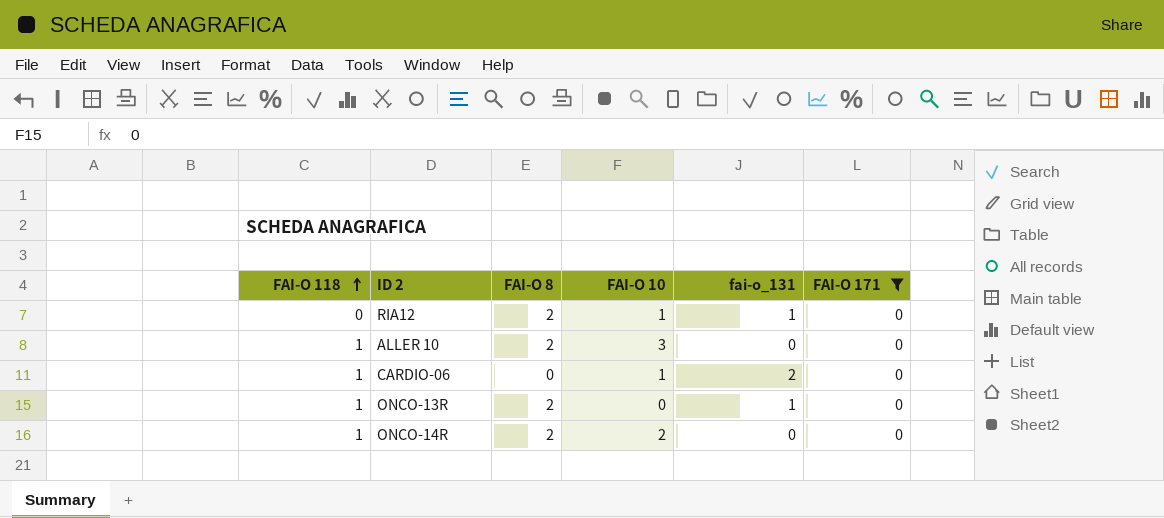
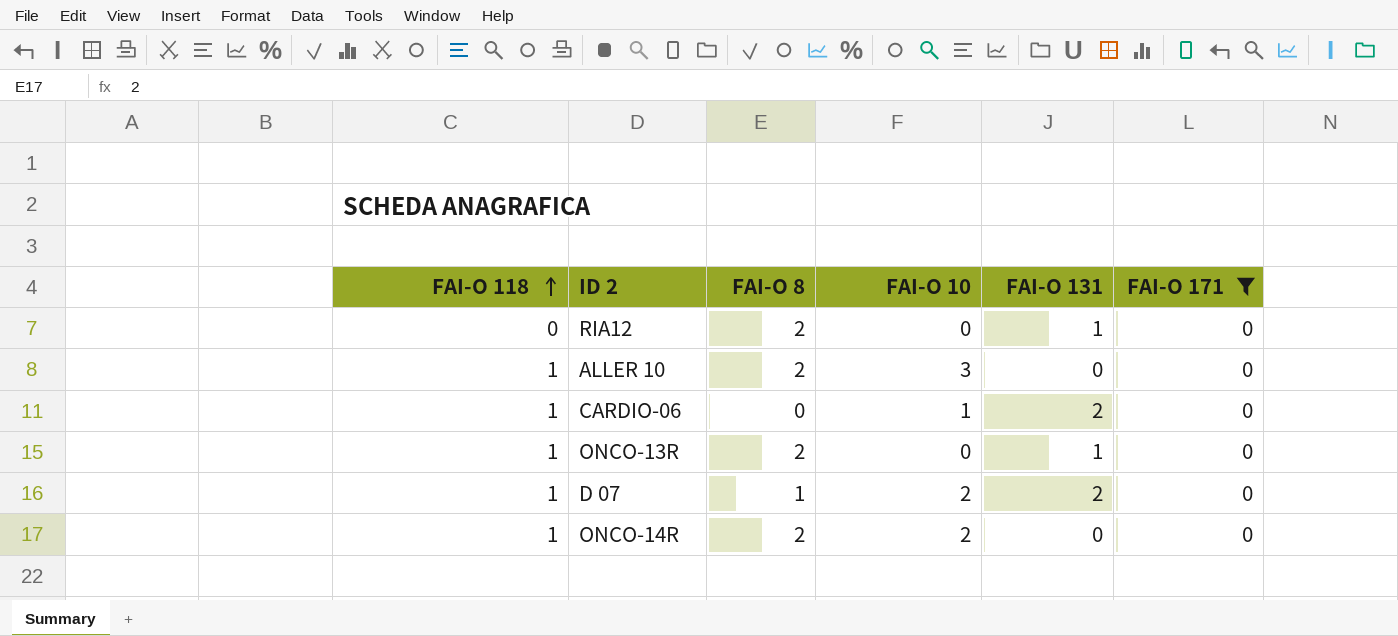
column name: fai-o_131 -> FAI-O 131
RIA12 | FAI-O 10: 1 -> 0
row D 07: none -> 1 | 1 | 2 | 2 | 0

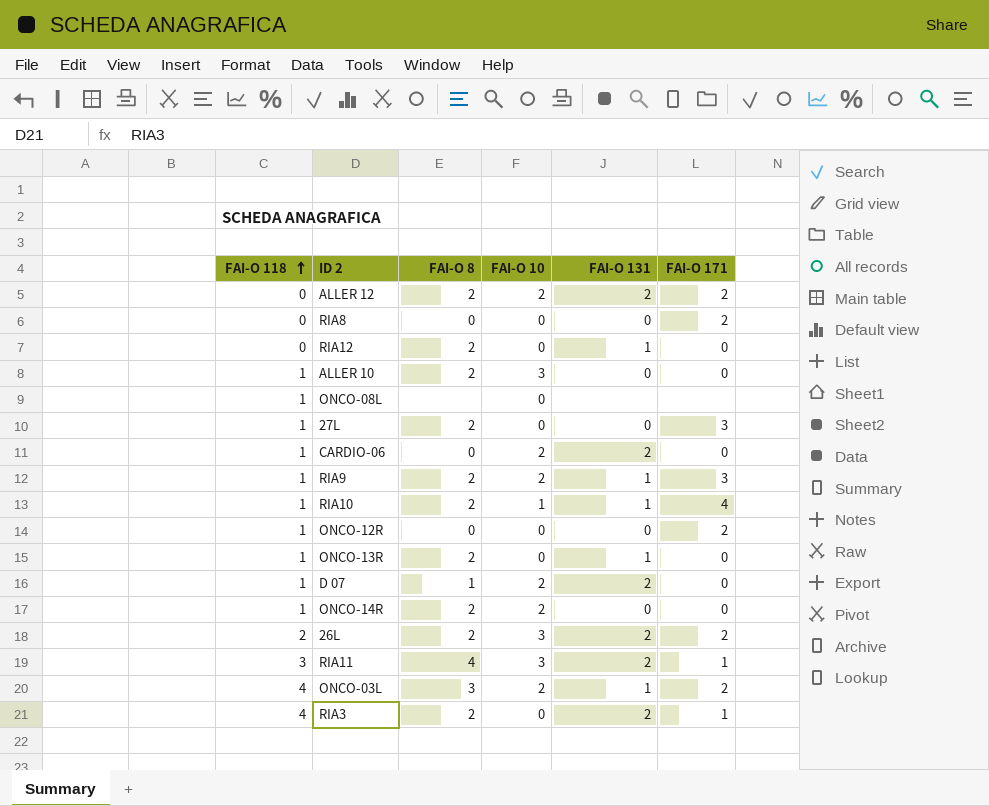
filter: FAI-O 171 = 0 -> none
CARDIO-06 | FAI-O 10: 1 -> 2

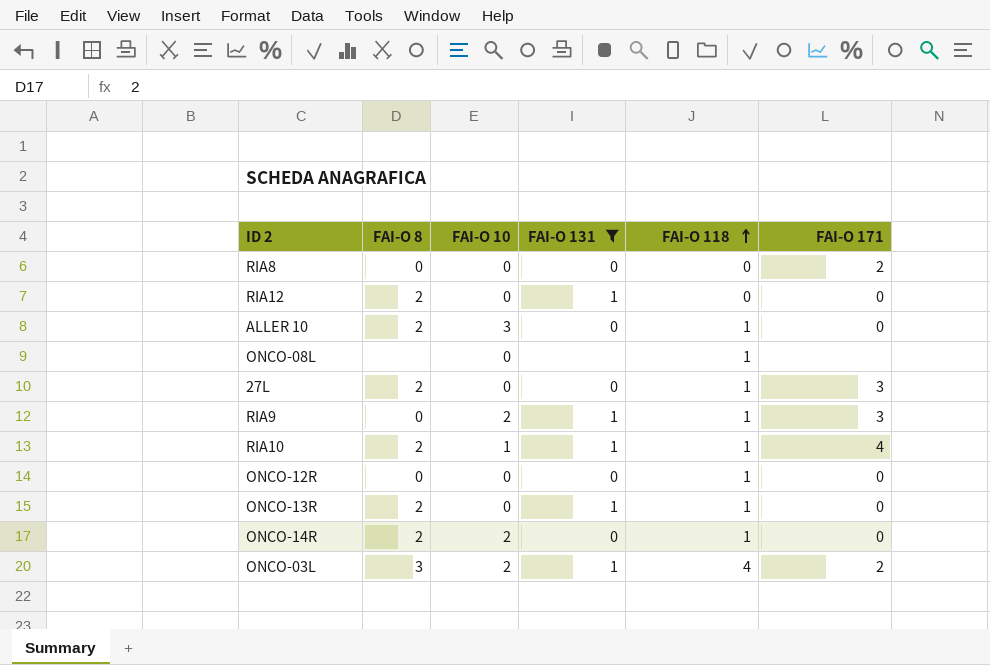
filter: none -> FAI-O 131 != 2
column FAI-O 118 | position: 1 -> 5
RIA9 | FAI-O 8: 2 -> 0
ONCO-12R | FAI-O 171: 2 -> 0

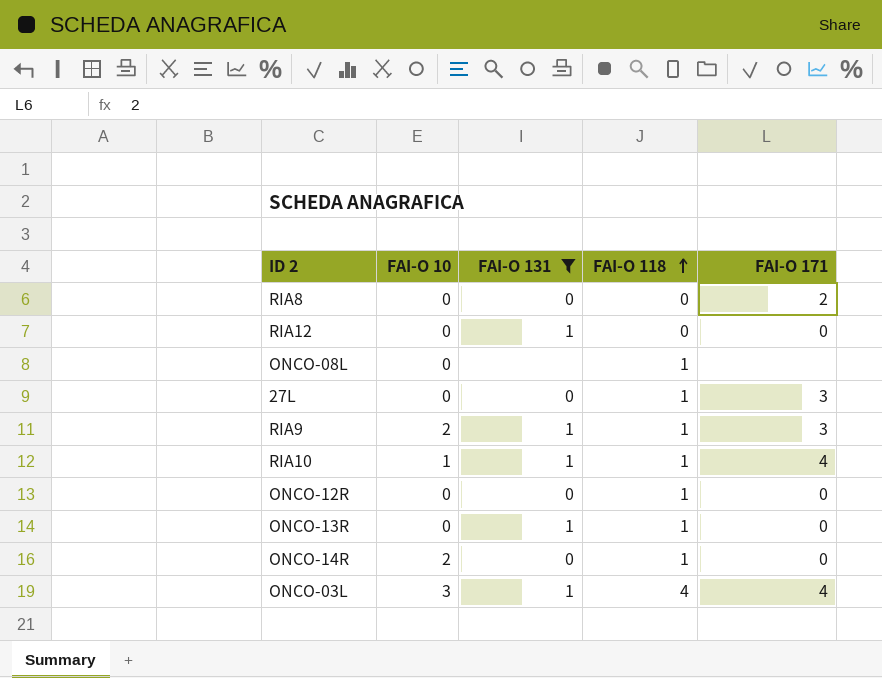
column FAI-O 8 | position: 2 -> none
row ALLER 10: 2 | 3 | 0 | 1 | 0 -> none
ONCO-03L | FAI-O 10: 2 -> 3
ONCO-03L | FAI-O 171: 2 -> 4

